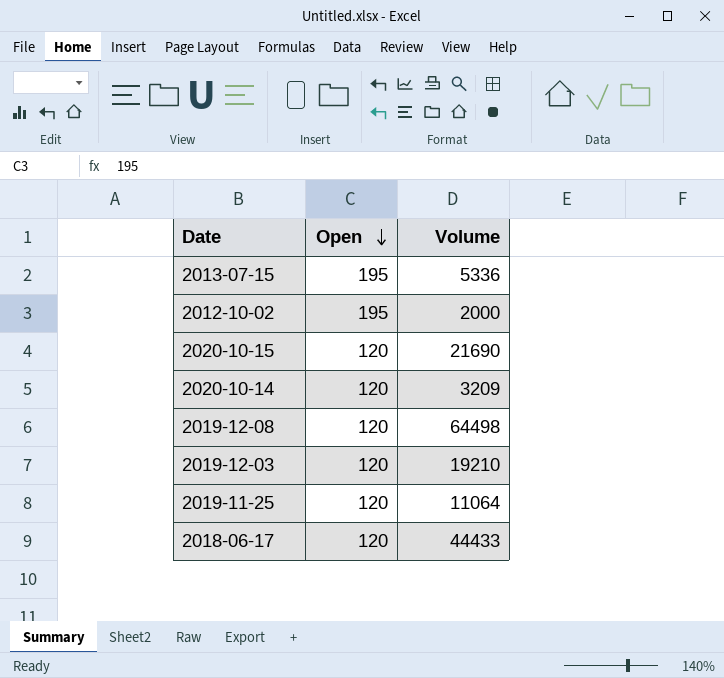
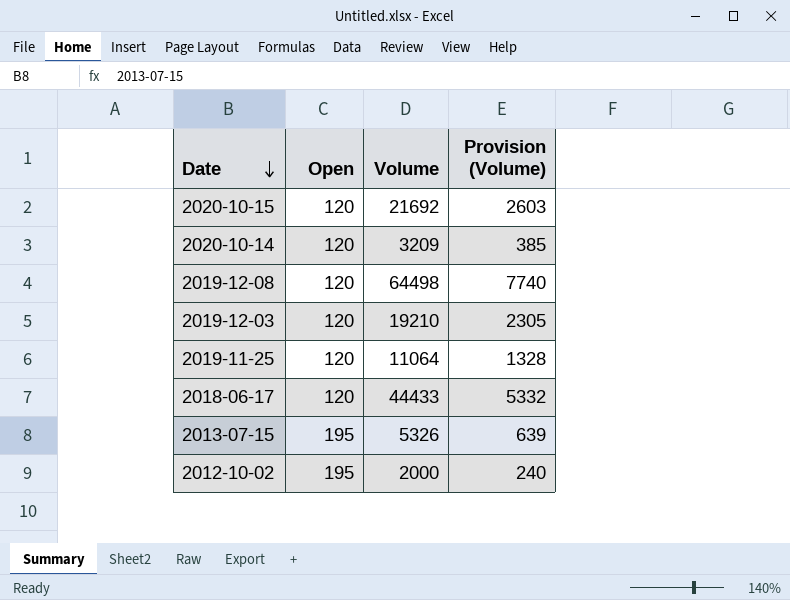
row order: Open descending -> Date descending
column Provision (Volume) | formula: none -> [Volume] * 0.12
2020-10-15 | Volume: 21690 -> 21692
2013-07-15 | Volume: 5336 -> 5326

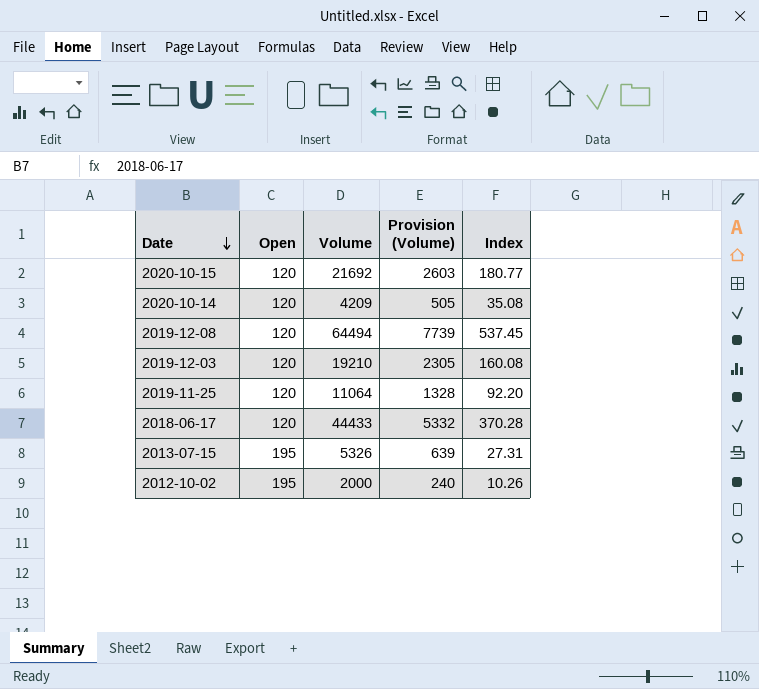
column Index | formula: none -> [Volume] / [Open]
2020-10-14 | Volume: 3209 -> 4209
2020-10-14 | Provision (Volume): 385 -> 505
2019-12-08 | Volume: 64498 -> 64494
2019-12-08 | Provision (Volume): 7740 -> 7739

